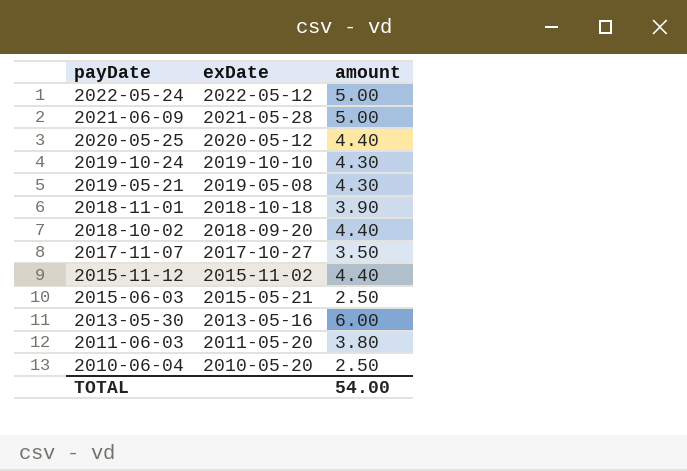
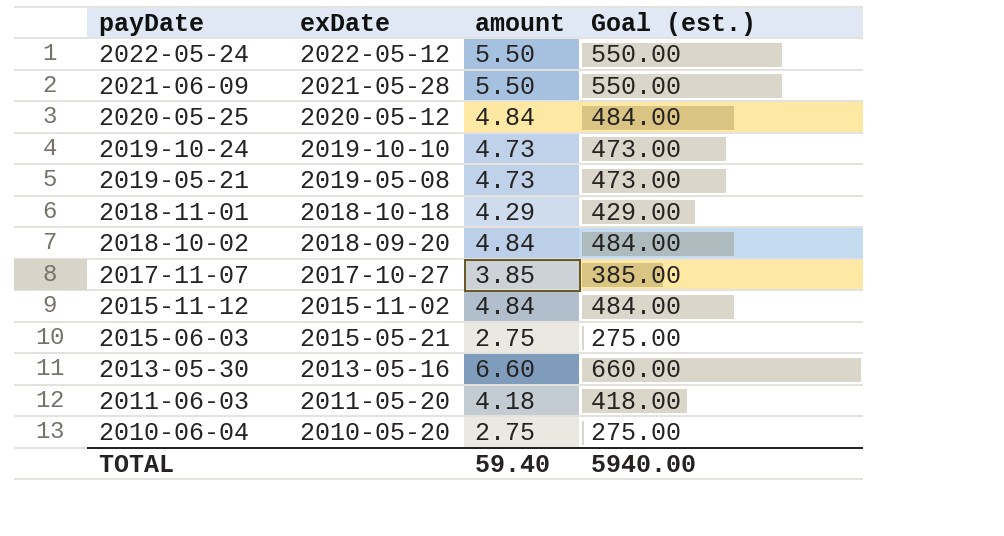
column Goal (est.) | formula: none -> [amount] * 100
2022-05-24 | amount: 5.00 -> 5.50
2021-06-09 | amount: 5.00 -> 5.50
2020-05-25 | amount: 4.40 -> 4.84
2019-10-24 | amount: 4.30 -> 4.73
2019-05-21 | amount: 4.30 -> 4.73
2018-11-01 | amount: 3.90 -> 4.29
2018-10-02 | amount: 4.40 -> 4.84
2017-11-07 | amount: 3.50 -> 3.85
2015-11-12 | amount: 4.40 -> 4.84
2015-06-03 | amount: 2.50 -> 2.75
2013-05-30 | amount: 6.00 -> 6.60
2011-06-03 | amount: 3.80 -> 4.18
2010-06-04 | amount: 2.50 -> 2.75
TOTAL | amount: 54.00 -> 59.40

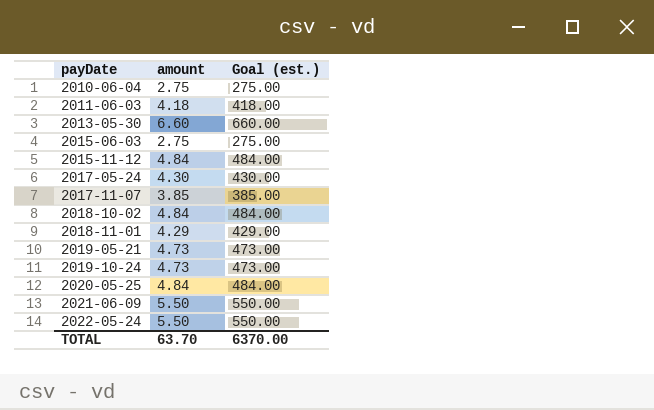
row order: payDate descending -> payDate ascending
column exDate | position: 2 -> none
row 2017-05-24: none -> 4.30 | 430.00
TOTAL | amount: 59.40 -> 63.70
TOTAL | Goal (est.): 5940.00 -> 6370.00

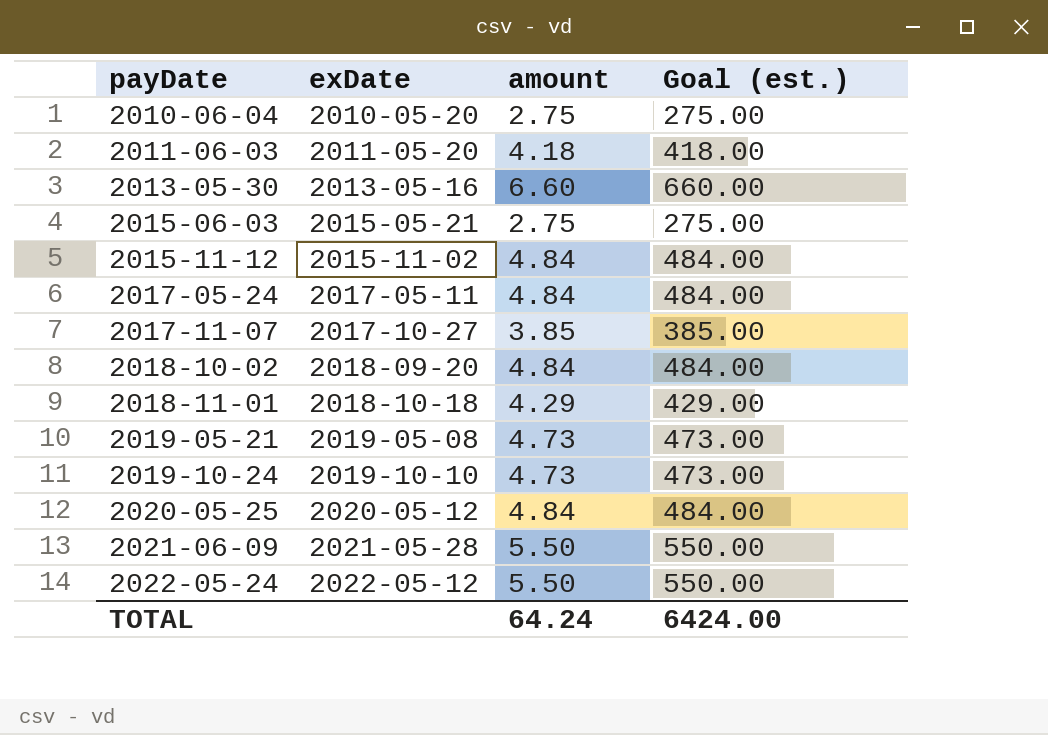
column exDate | position: none -> 2
2017-05-24 | amount: 4.30 -> 4.84
2017-05-24 | Goal (est.): 430.00 -> 484.00
TOTAL | amount: 63.70 -> 64.24
TOTAL | Goal (est.): 6370.00 -> 6424.00

